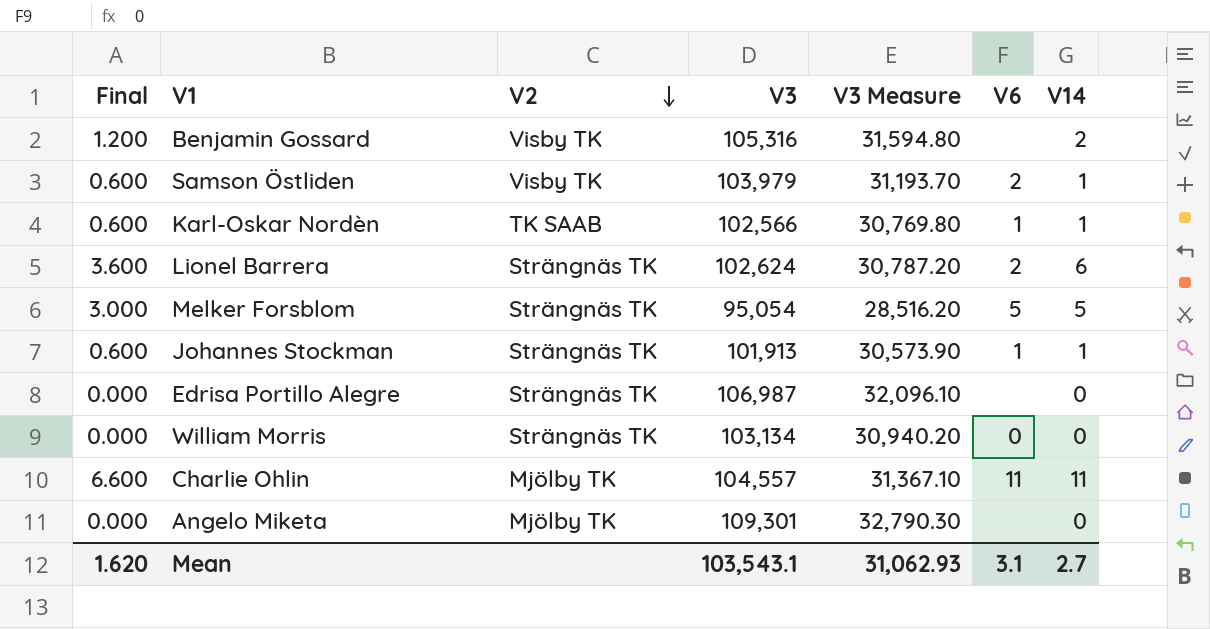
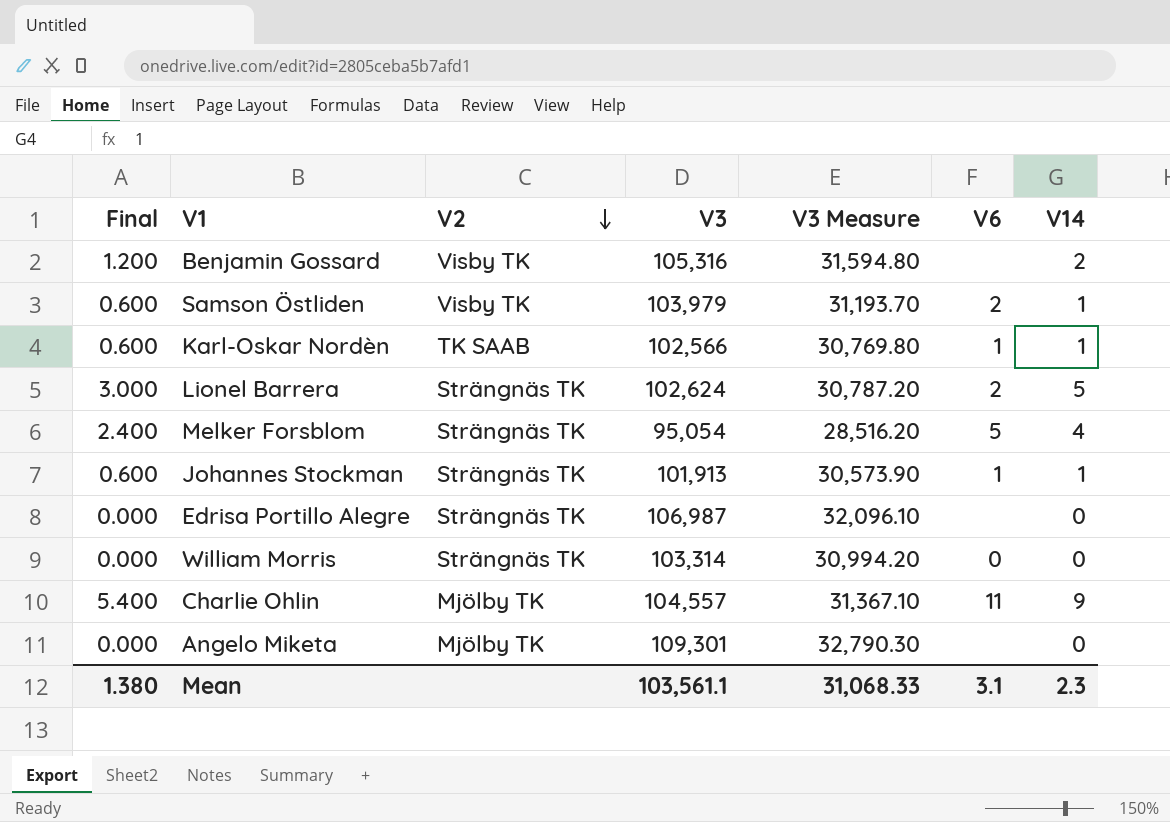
Lionel Barrera | Final: 3.600 -> 3.000
Lionel Barrera | V14: 6 -> 5
Melker Forsblom | Final: 3.000 -> 2.400
Melker Forsblom | V14: 5 -> 4
William Morris | V3: 103,134 -> 103,314
William Morris | V3 Measure: 30,940.20 -> 30,994.20
Charlie Ohlin | Final: 6.600 -> 5.400
Charlie Ohlin | V14: 11 -> 9
Mean | Final: 1.620 -> 1.380
Mean | V3: 103,543.1 -> 103,561.1
Mean | V3 Measure: 31,062.93 -> 31,068.33
Mean | V14: 2.7 -> 2.3

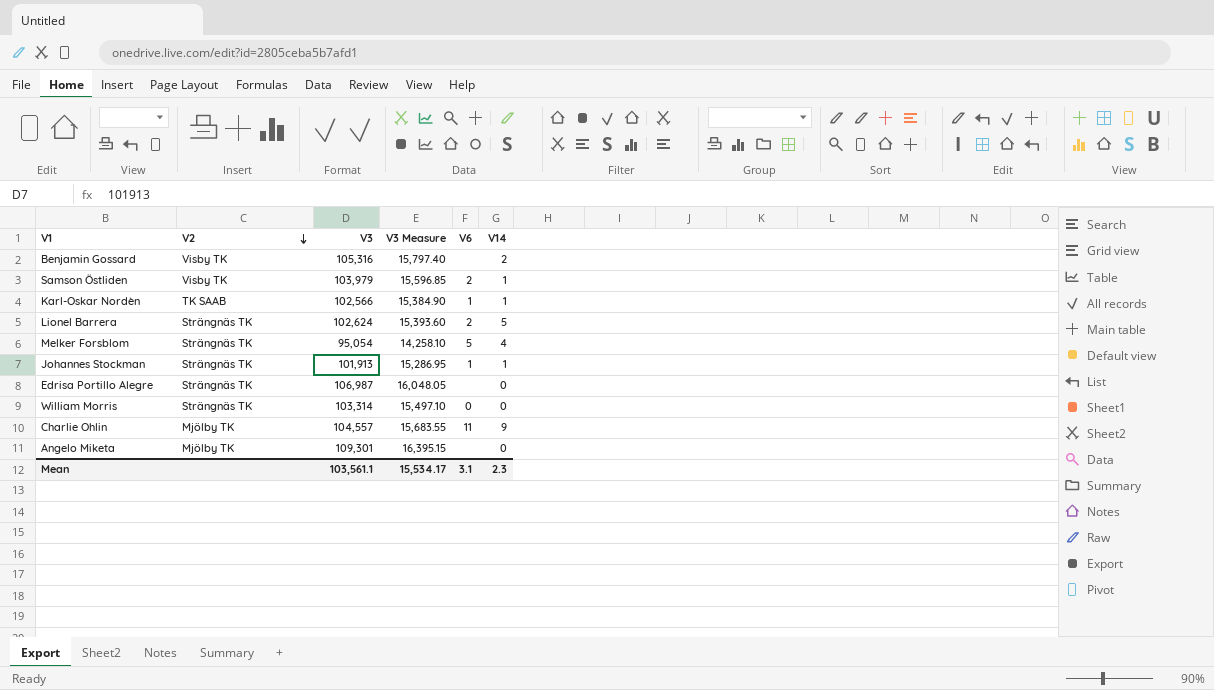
column Final | formula: [V14] * 0.6 -> none
column V3 Measure | formula: [V3] * 0.3 -> [V3] * 0.15
Mean | V3 Measure: 31,068.33 -> 15,534.17

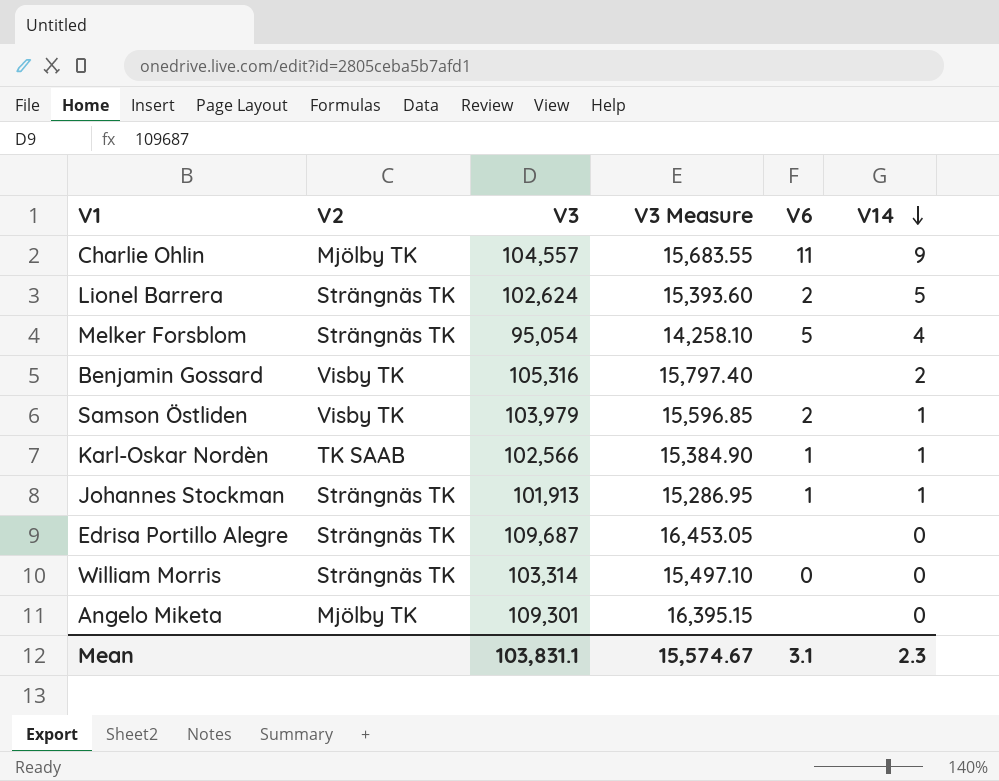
row order: V2 descending -> V14 descending
Edrisa Portillo Alegre | V3: 106,987 -> 109,687
Edrisa Portillo Alegre | V3 Measure: 16,048.05 -> 16,453.05
Mean | V3: 103,561.1 -> 103,831.1
Mean | V3 Measure: 15,534.17 -> 15,574.67

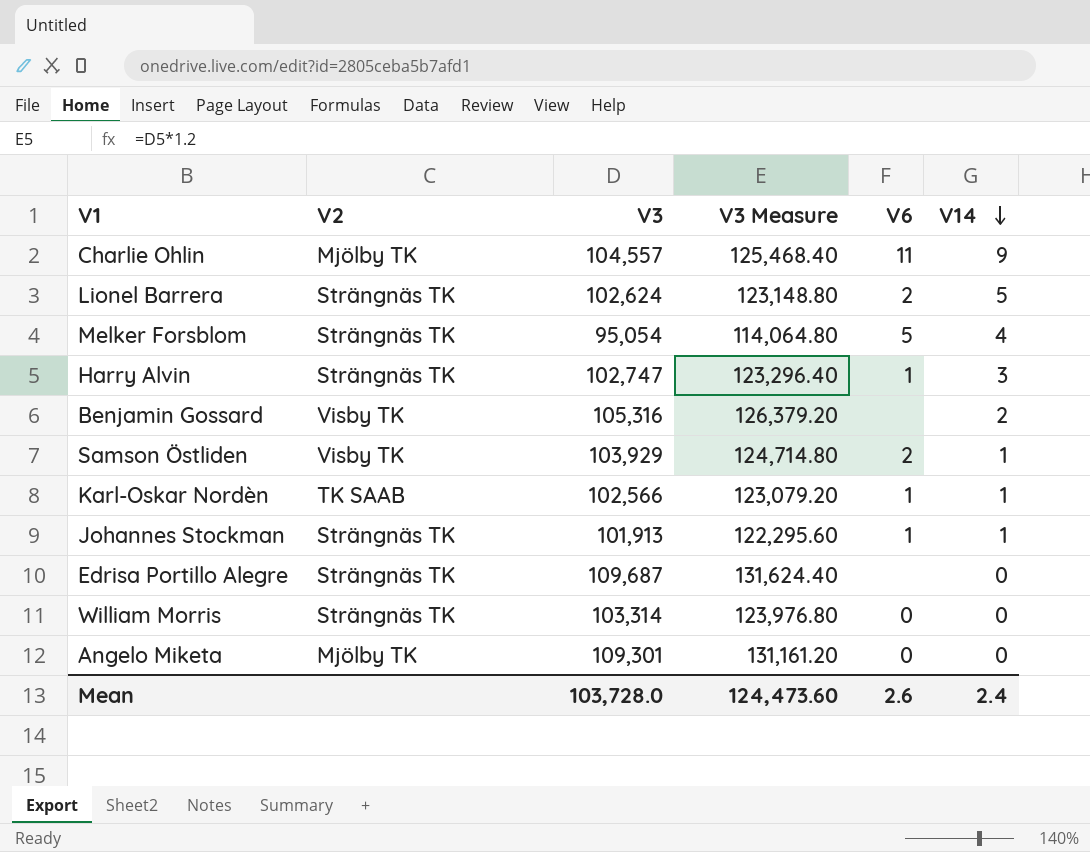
column V3 Measure | formula: [V3] * 0.15 -> [V3] * 1.2
row Harry Alvin: none -> Strängnäs TK | 102,747 | 123,296.40 | 1 | 3
Samson Östliden | V3: 103,979 -> 103,929
Angelo Miketa | V6: none -> 0
Mean | V3: 103,831.1 -> 103,728.0
Mean | V3 Measure: 15,574.67 -> 124,473.60
Mean | V6: 3.1 -> 2.6
Mean | V14: 2.3 -> 2.4

